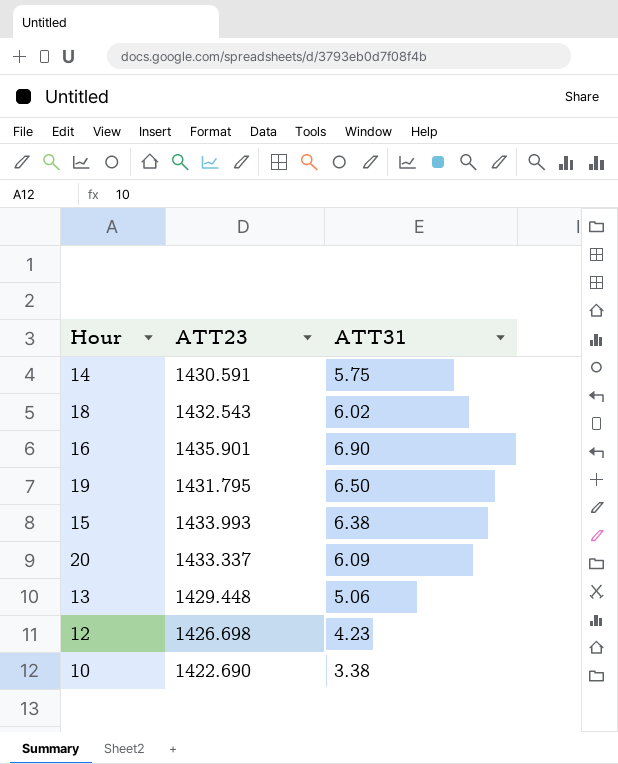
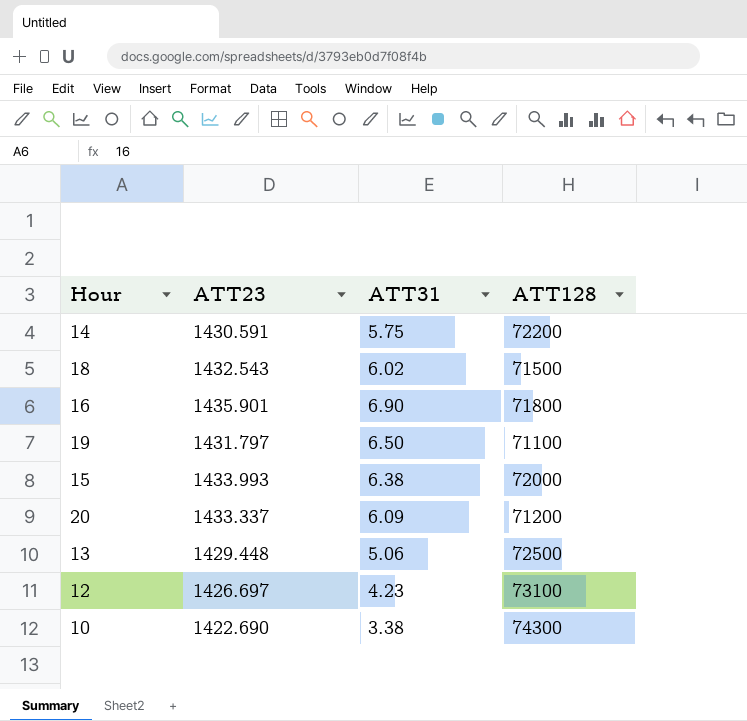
column ATT128 | position: none -> 4
19 | ATT23: 1431.795 -> 1431.797
12 | ATT23: 1426.698 -> 1426.697

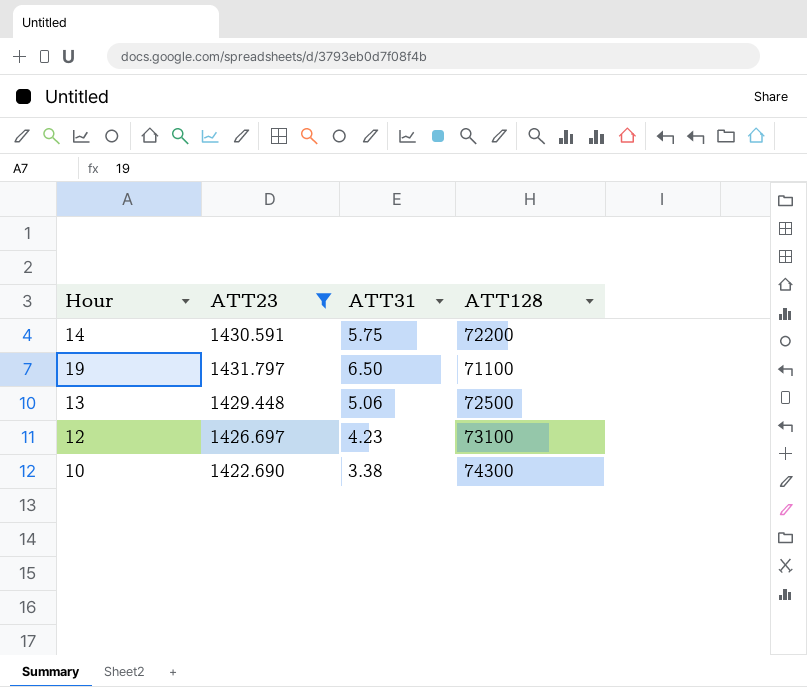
filter: none -> ATT23 <= 1431.797

